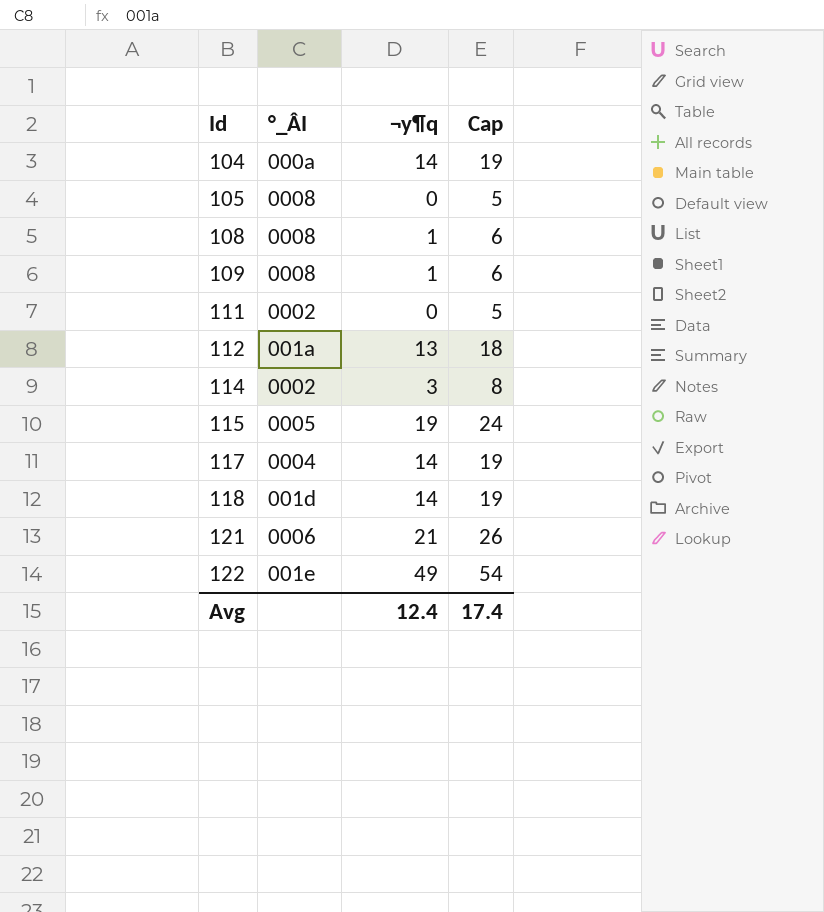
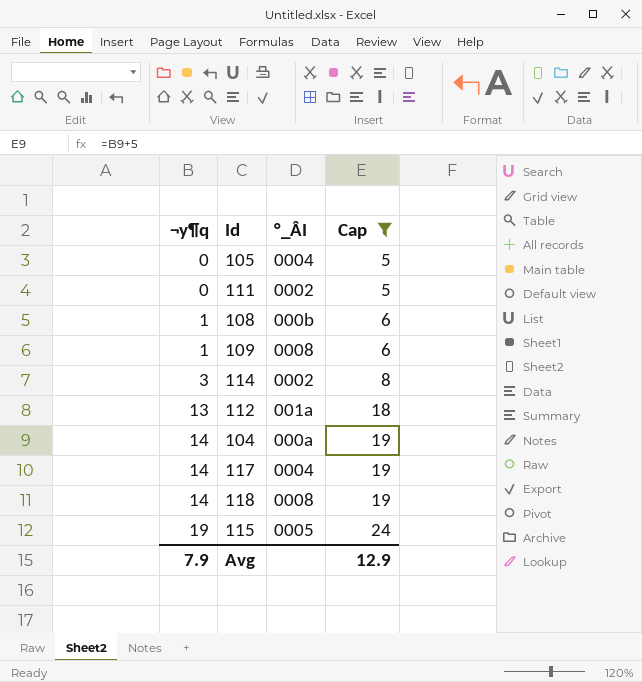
filter: none -> Cap <= 24
row order: Id ascending -> ¬y¶q ascending
column ¬y¶q | position: 3 -> 1
105 | °_ÂI: 0008 -> 0004
108 | °_ÂI: 0008 -> 000b
118 | °_ÂI: 001d -> 0008
Avg | ¬y¶q: 12.4 -> 7.9
Avg | Cap: 17.4 -> 12.9

